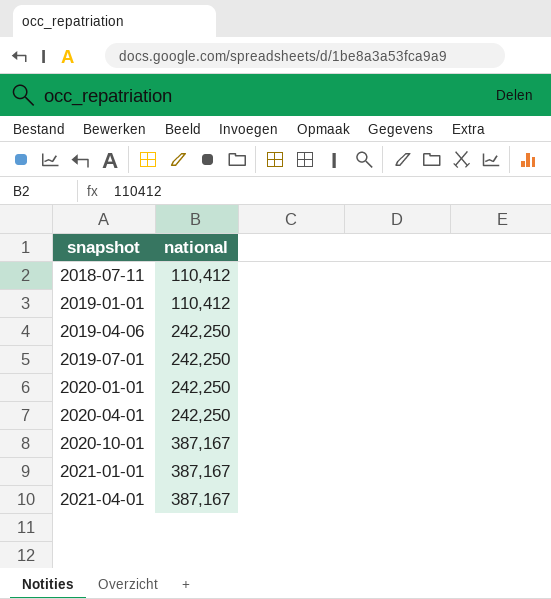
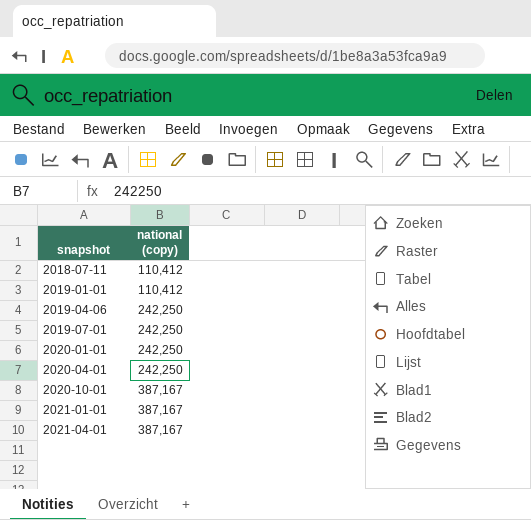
column name: national -> national (copy)

